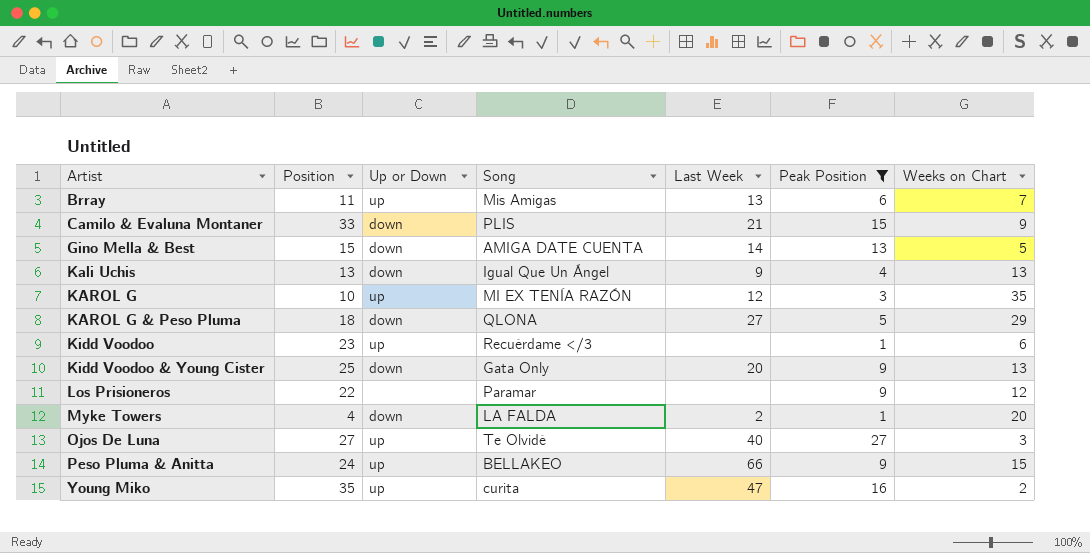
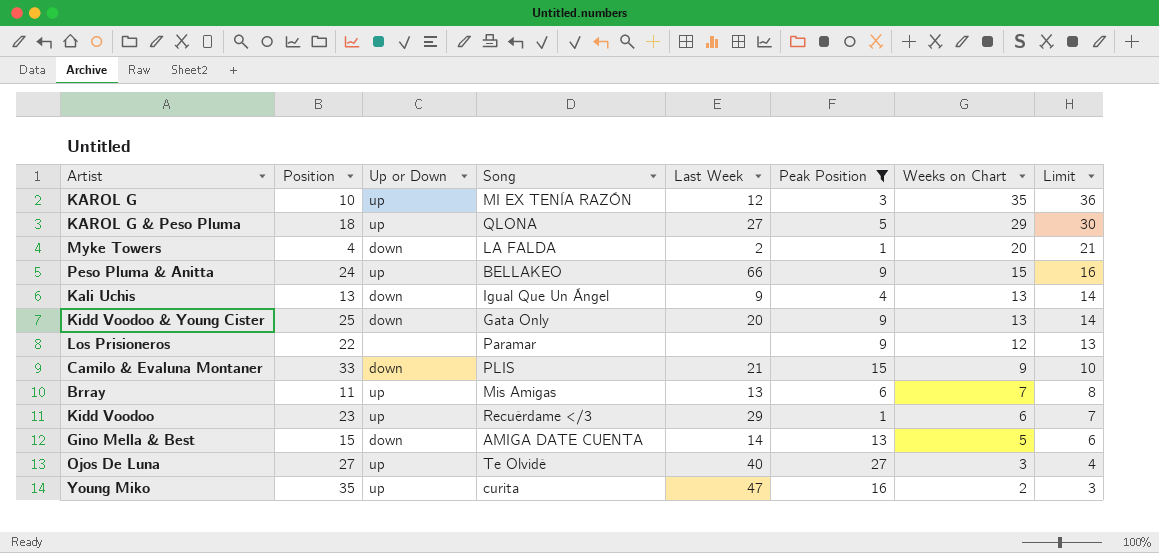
row order: Artist ascending -> Weeks on Chart descending
column Limit | formula: none -> [Weeks on Chart] + 1
KAROL G & Peso Pluma | Up or Down: down -> up
Kidd Voodoo | Last Week: none -> 29

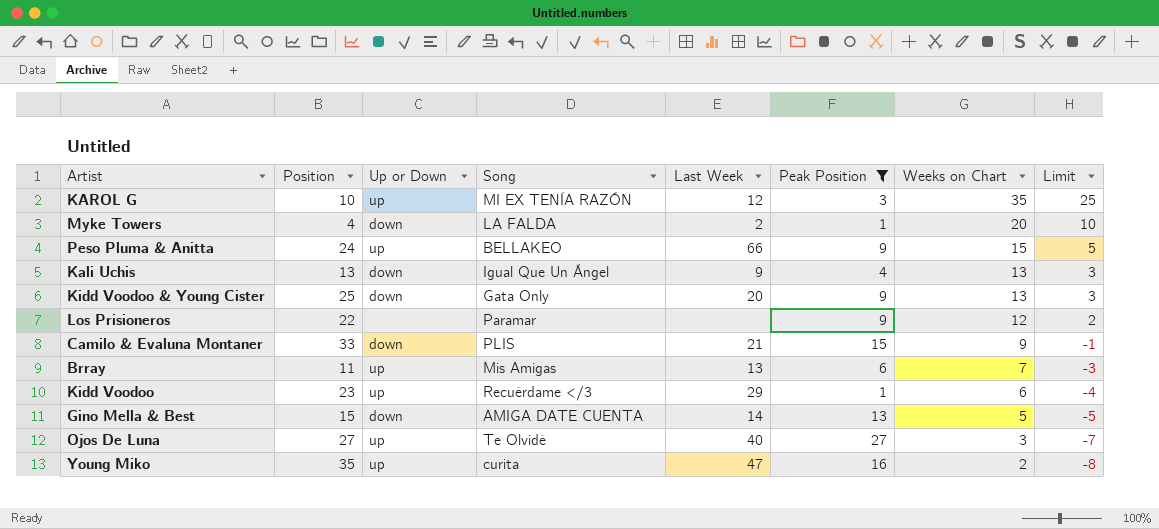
column Limit | formula: [Weeks on Chart] + 1 -> [Weeks on Chart] - 10
row KAROL G & Peso Pluma: 18 | up | QLONA | 27 | 5 | 29 | 30 -> none

